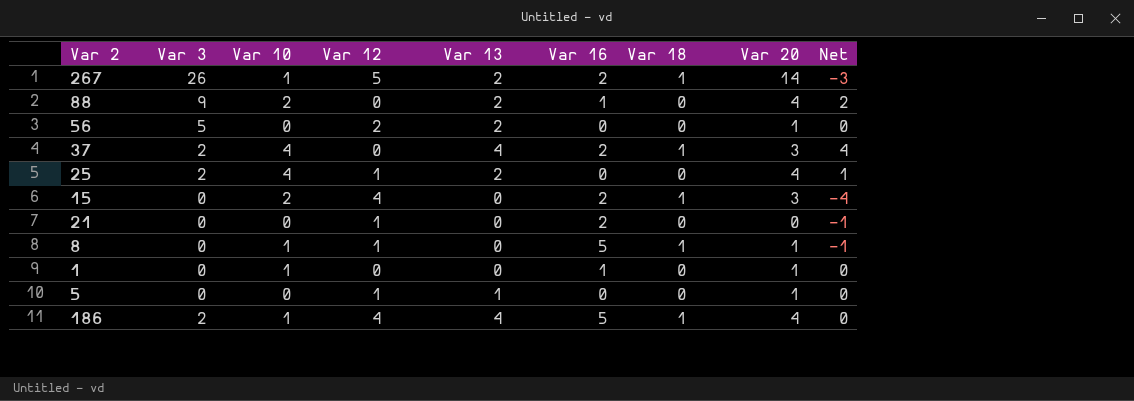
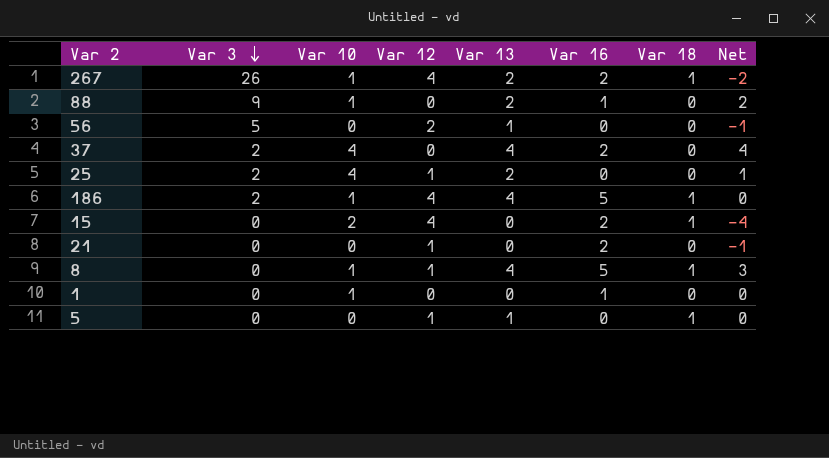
row order: none -> Var 3 descending
column Var 20 | position: 8 -> none
267 | Var 12: 5 -> 4
267 | Net: -3 -> -2
88 | Var 10: 2 -> 1
56 | Var 13: 2 -> 1
56 | Net: 0 -> -1
37 | Var 18: 1 -> 0
8 | Var 13: 0 -> 4
8 | Net: -1 -> 3
5 | Var 18: 0 -> 1

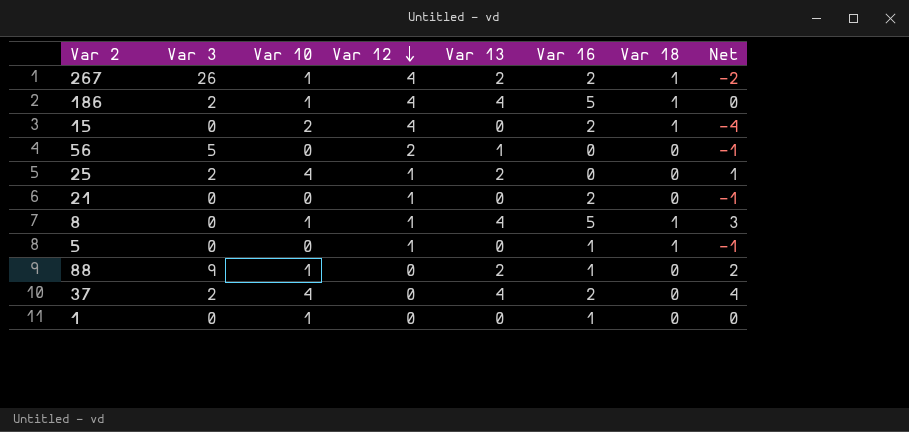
row order: Var 3 descending -> Var 12 descending
5 | Var 13: 1 -> 0
5 | Var 16: 0 -> 1
5 | Net: 0 -> -1

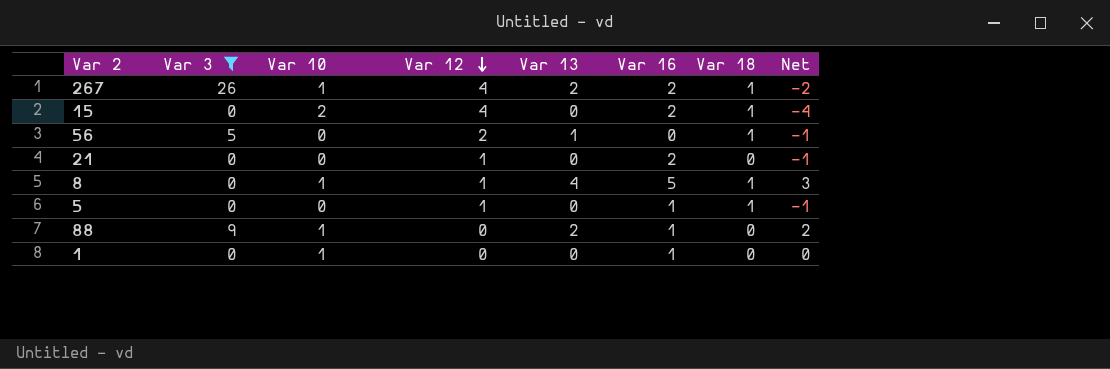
filter: none -> Var 3 != 2
56 | Var 18: 0 -> 1

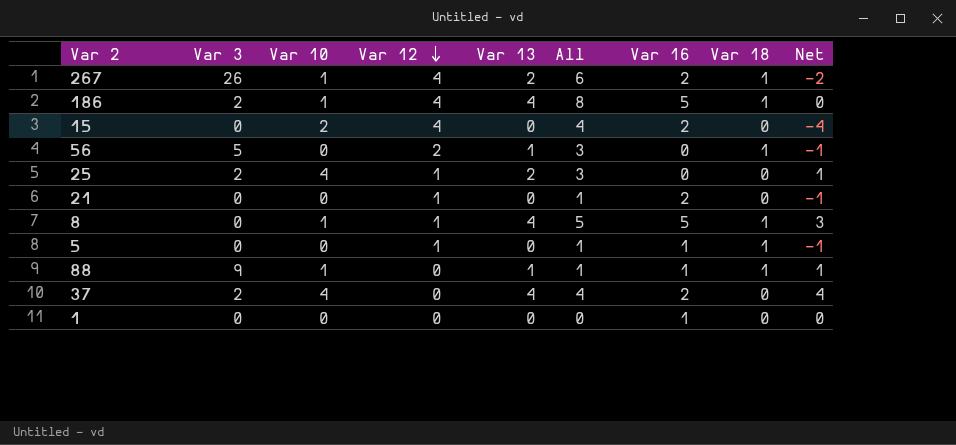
filter: Var 3 != 2 -> none
column All | formula: none -> [Var 12] + [Var 13]
15 | Var 18: 1 -> 0
88 | Var 13: 2 -> 1
88 | Var 18: 0 -> 1
88 | Net: 2 -> 1
1 | Var 10: 1 -> 0

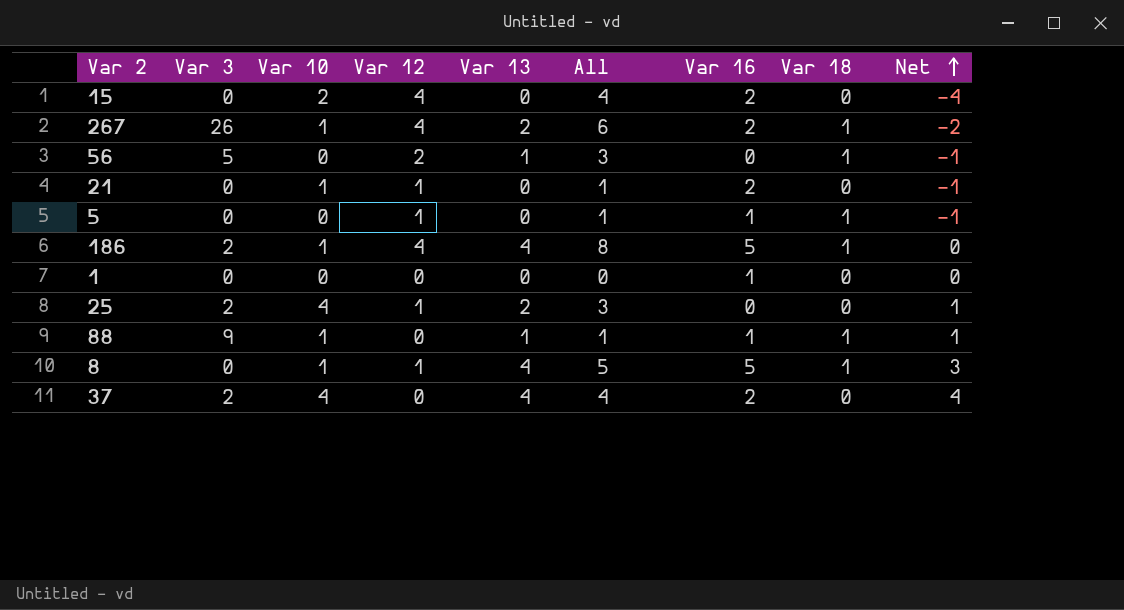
row order: Var 12 descending -> Net ascending
21 | Var 10: 0 -> 1

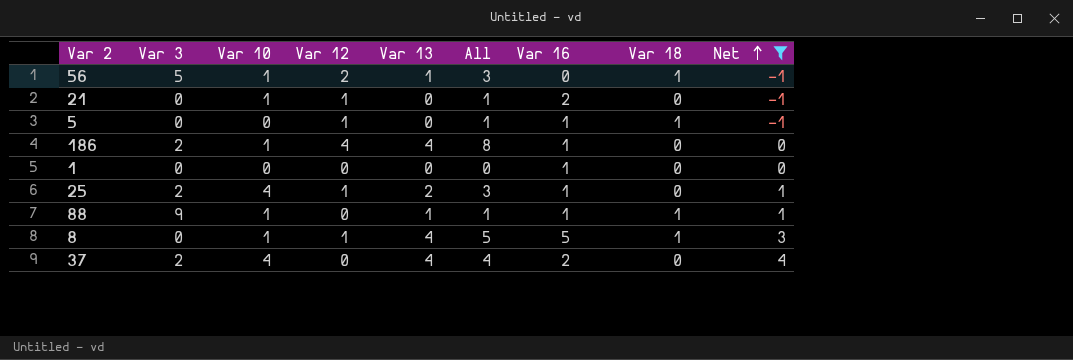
filter: none -> Net >= -1
56 | Var 10: 0 -> 1
186 | Var 16: 5 -> 1
186 | Var 18: 1 -> 0
25 | Var 16: 0 -> 1

